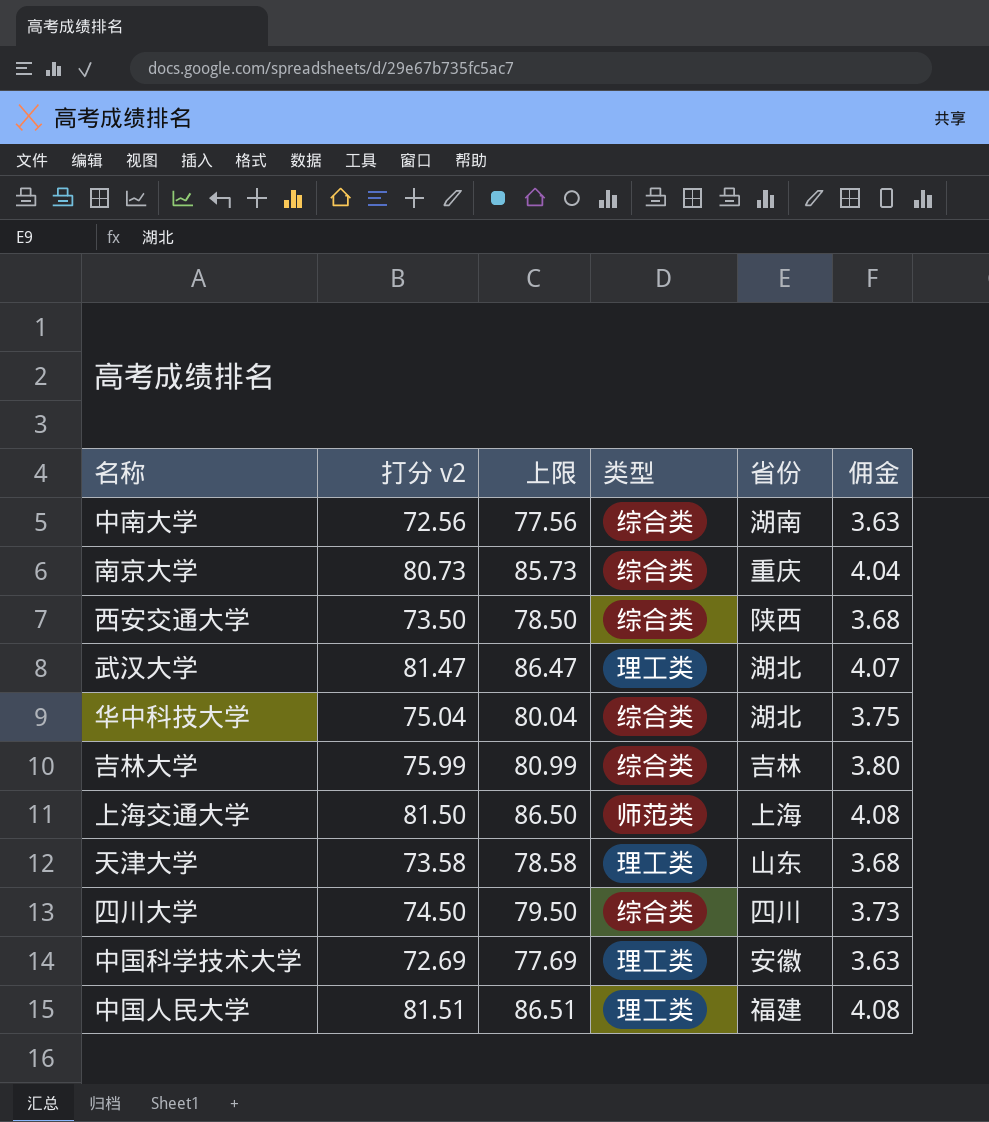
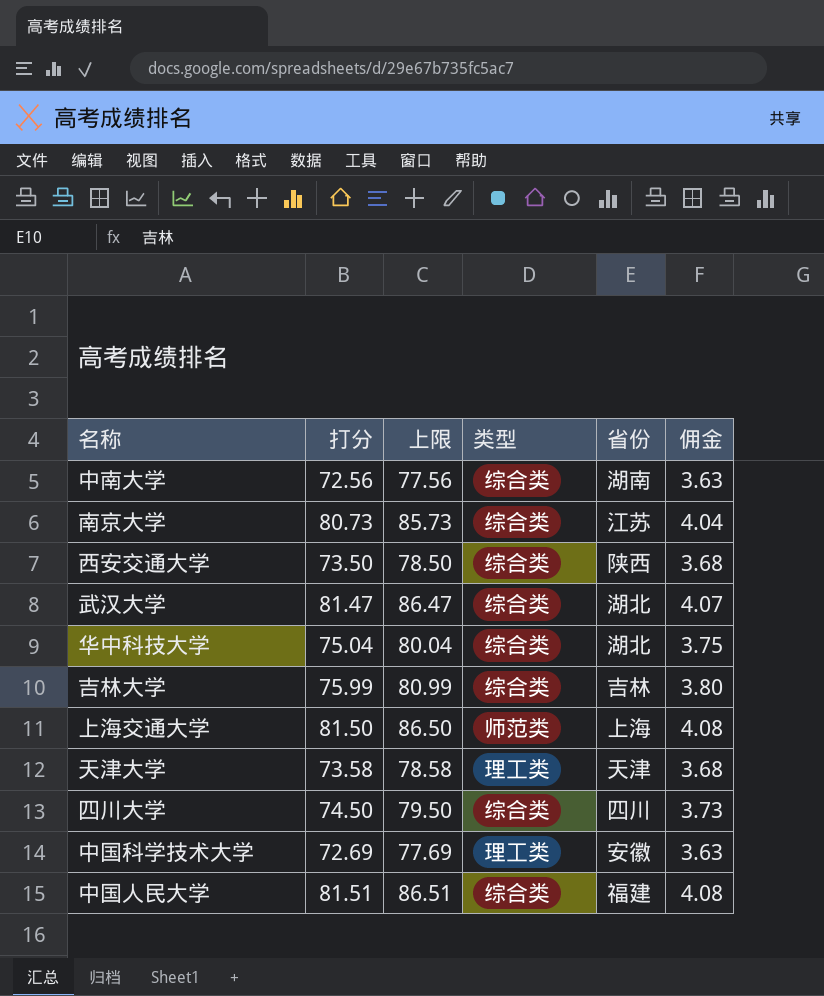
column name: 打分 v2 -> 打分
南京大学 | 省份: 重庆 -> 江苏
武汉大学 | 类型: 理工类 -> 综合类
天津大学 | 省份: 山东 -> 天津
中国人民大学 | 类型: 理工类 -> 综合类

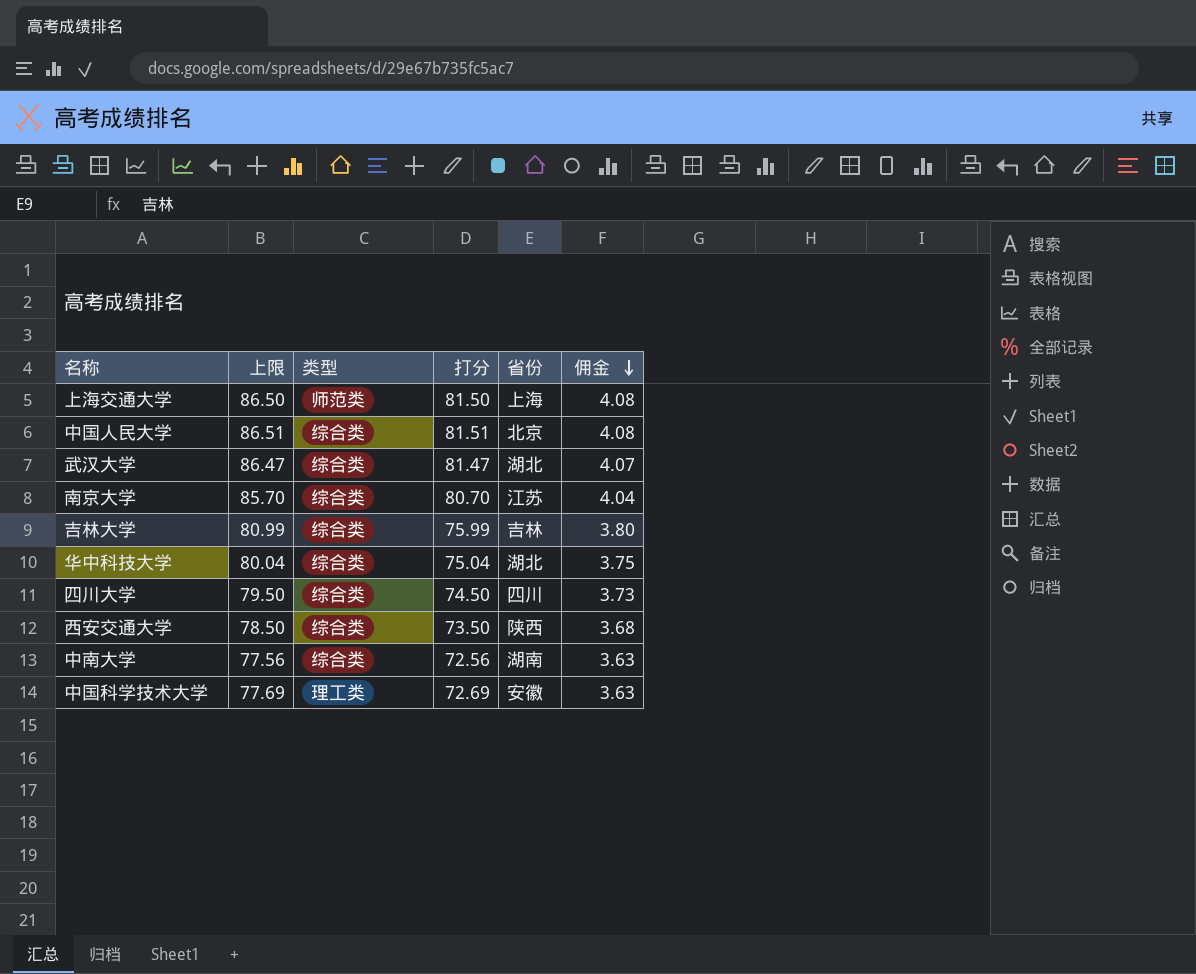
row order: none -> 佣金 descending
column 打分 | position: 2 -> 4
row 天津大学: 73.58 | 78.58 | 理工类 | 天津 | 3.68 -> none
中国人民大学 | 省份: 福建 -> 北京
南京大学 | 上限: 85.73 -> 85.70
南京大学 | 打分: 80.73 -> 80.70

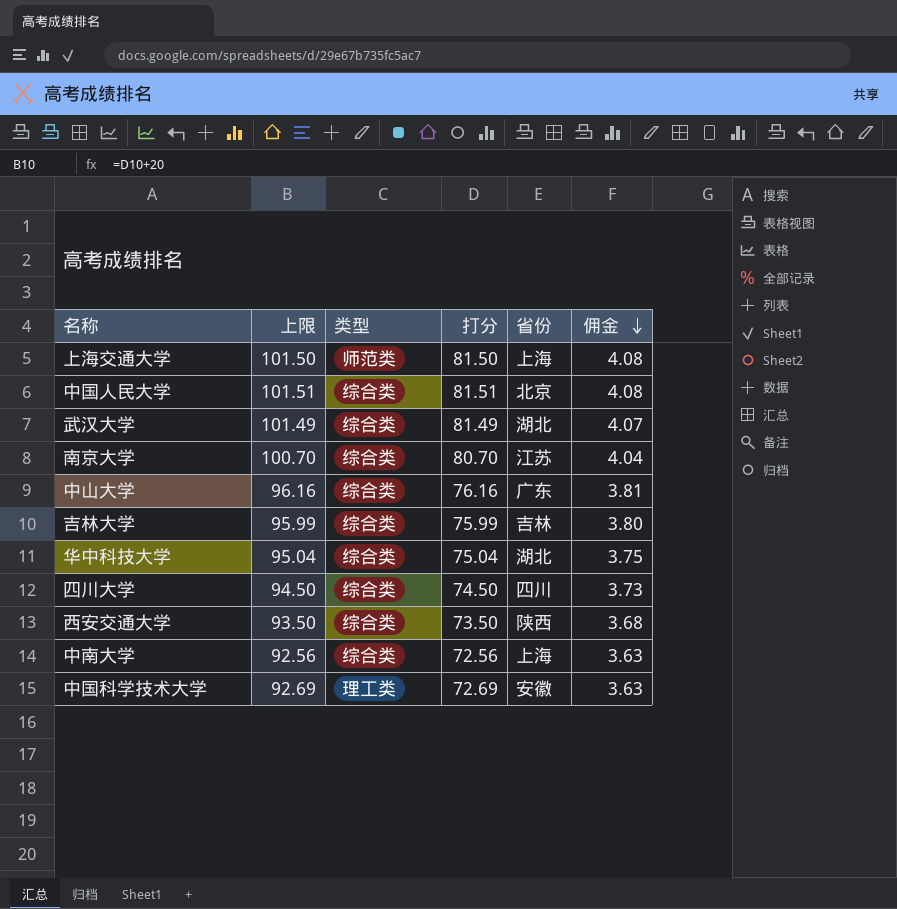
column 上限 | formula: [打分] + 5 -> [打分] + 20
武汉大学 | 打分: 81.47 -> 81.49
row 中山大学: none -> 96.16 | 综合类 | 76.16 | 广东 | 3.81
中南大学 | 省份: 湖南 -> 上海

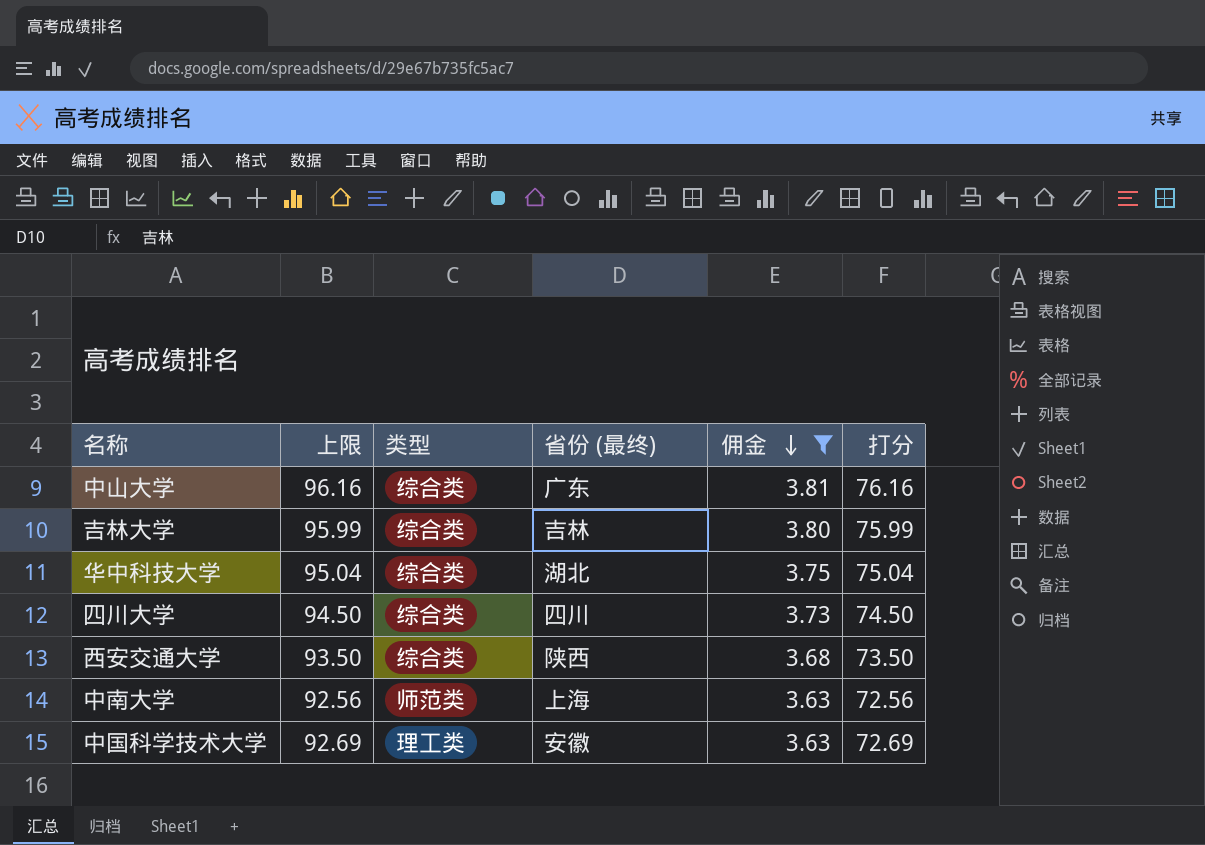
filter: none -> 佣金 <= 3.81
column name: 省份 -> 省份 (最终)
column 打分 | position: 4 -> 6
中南大学 | 类型: 综合类 -> 师范类

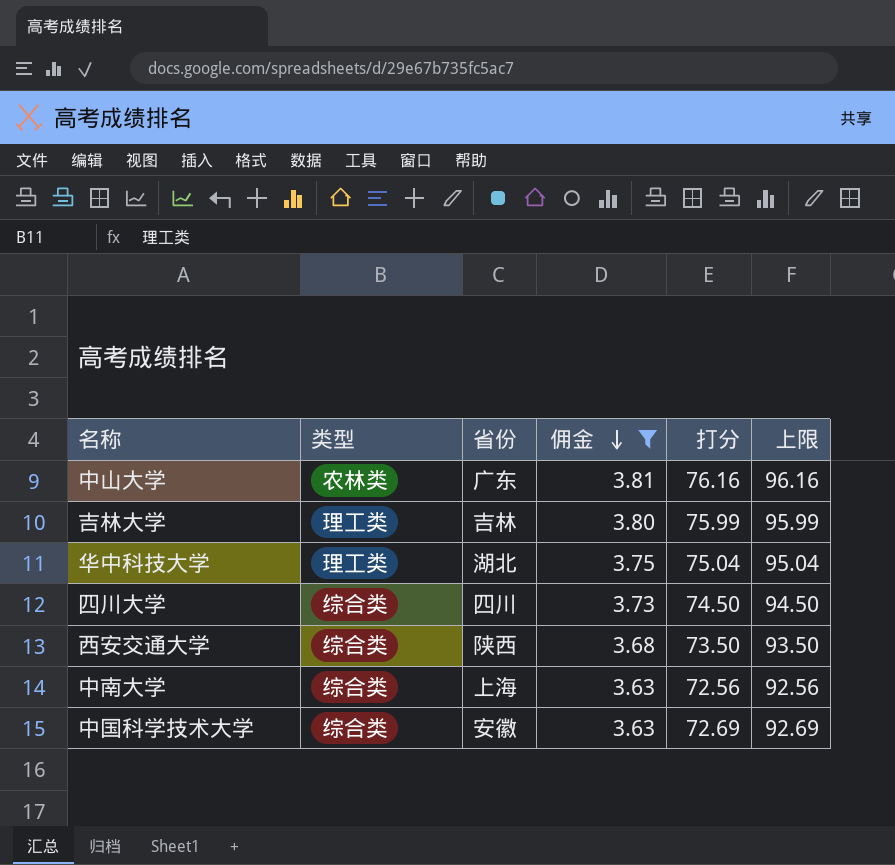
column name: 省份 (最终) -> 省份
column 上限 | position: 2 -> 6
中山大学 | 类型: 综合类 -> 农林类
吉林大学 | 类型: 综合类 -> 理工类
华中科技大学 | 类型: 综合类 -> 理工类
中南大学 | 类型: 师范类 -> 综合类
中国科学技术大学 | 类型: 理工类 -> 综合类

